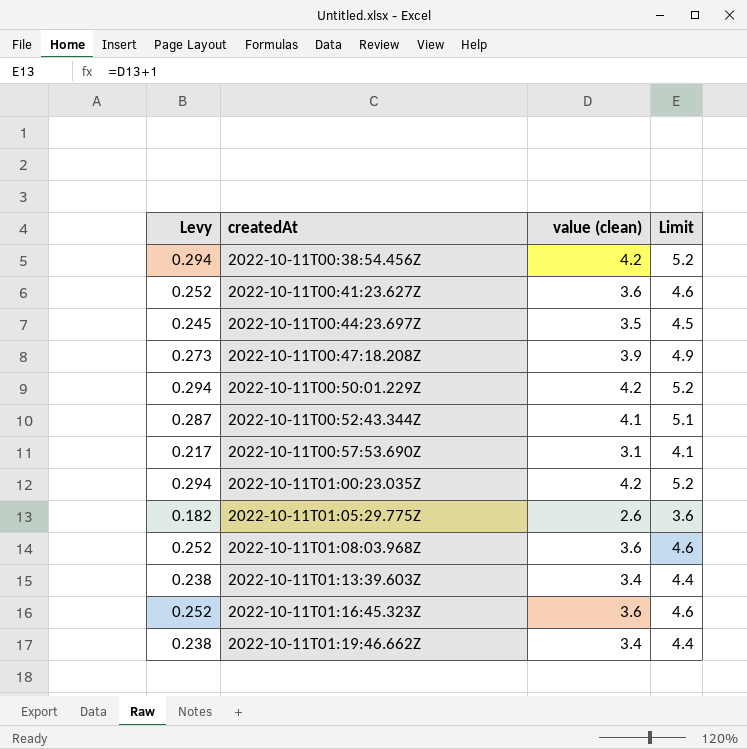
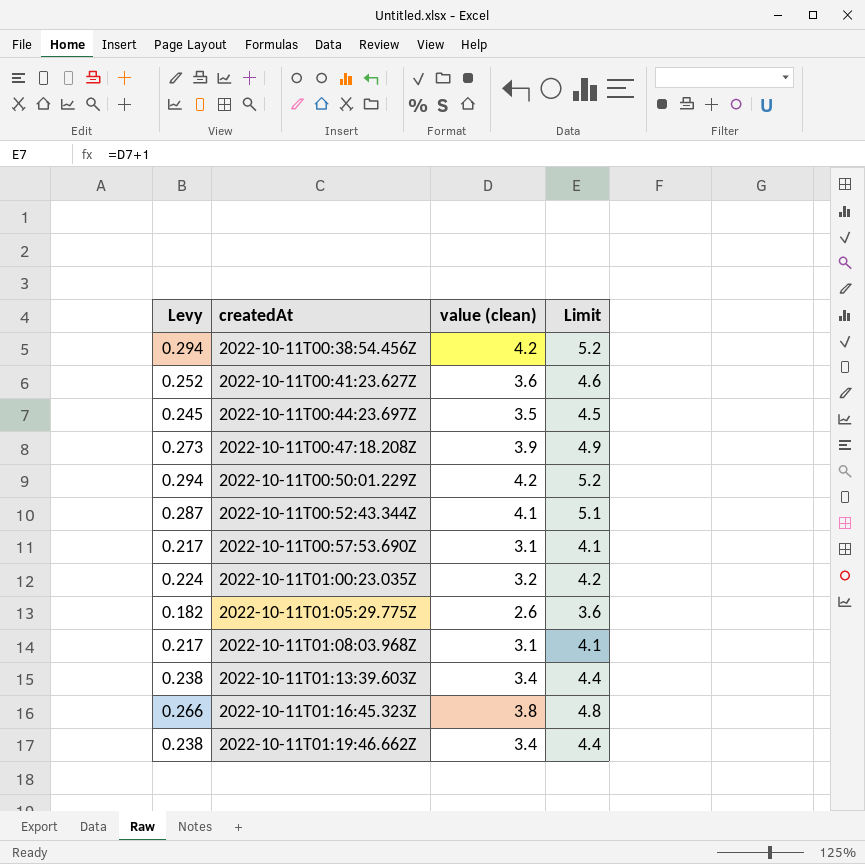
2022-10-11T01:00:23.035Z | Levy: 0.294 -> 0.224
2022-10-11T01:00:23.035Z | value (clean): 4.2 -> 3.2
2022-10-11T01:00:23.035Z | Limit: 5.2 -> 4.2
2022-10-11T01:08:03.968Z | Levy: 0.252 -> 0.217
2022-10-11T01:08:03.968Z | value (clean): 3.6 -> 3.1
2022-10-11T01:08:03.968Z | Limit: 4.6 -> 4.1
2022-10-11T01:16:45.323Z | Levy: 0.252 -> 0.266
2022-10-11T01:16:45.323Z | value (clean): 3.6 -> 3.8
2022-10-11T01:16:45.323Z | Limit: 4.6 -> 4.8

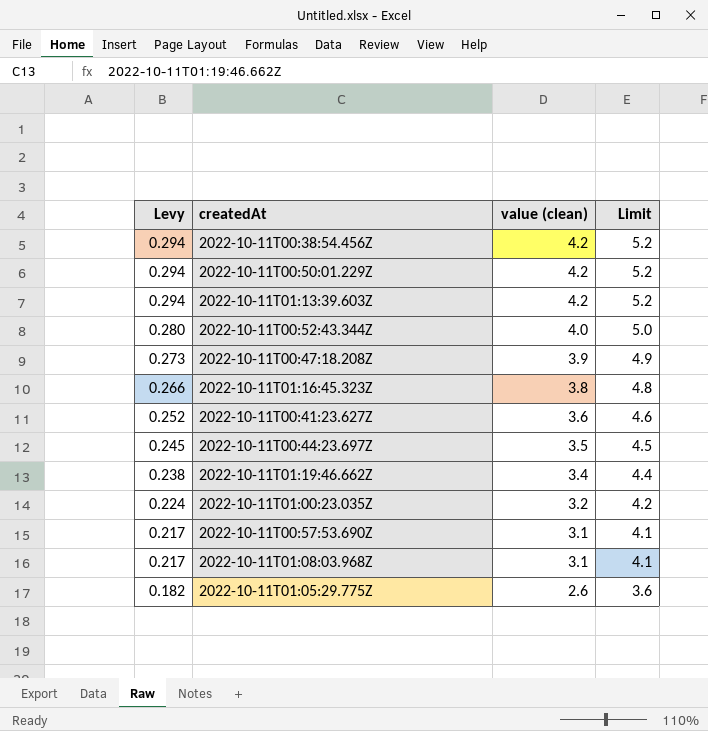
row order: createdAt ascending -> Levy descending
2022-10-11T01:13:39.603Z | Levy: 0.238 -> 0.294
2022-10-11T01:13:39.603Z | value (clean): 3.4 -> 4.2
2022-10-11T01:13:39.603Z | Limit: 4.4 -> 5.2
2022-10-11T00:52:43.344Z | Levy: 0.287 -> 0.280
2022-10-11T00:52:43.344Z | value (clean): 4.1 -> 4.0
2022-10-11T00:52:43.344Z | Limit: 5.1 -> 5.0

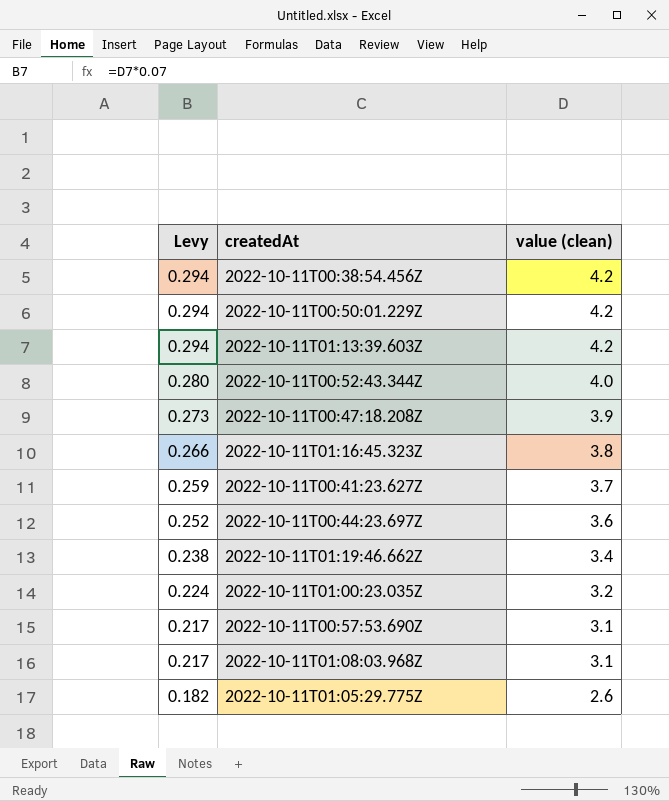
column Limit | formula: [value (clean)] + 1 -> none
2022-10-11T00:41:23.627Z | Levy: 0.252 -> 0.259
2022-10-11T00:41:23.627Z | value (clean): 3.6 -> 3.7
2022-10-11T00:44:23.697Z | Levy: 0.245 -> 0.252
2022-10-11T00:44:23.697Z | value (clean): 3.5 -> 3.6

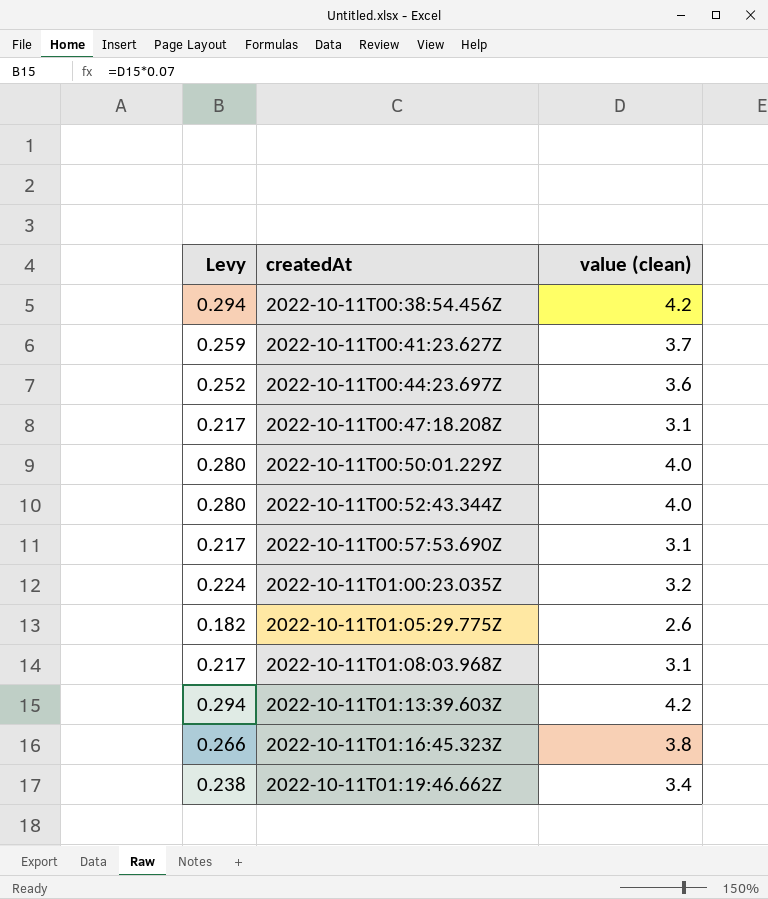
row order: Levy descending -> createdAt ascending
2022-10-11T00:47:18.208Z | Levy: 0.273 -> 0.217
2022-10-11T00:47:18.208Z | value (clean): 3.9 -> 3.1
2022-10-11T00:50:01.229Z | Levy: 0.294 -> 0.280
2022-10-11T00:50:01.229Z | value (clean): 4.2 -> 4.0

